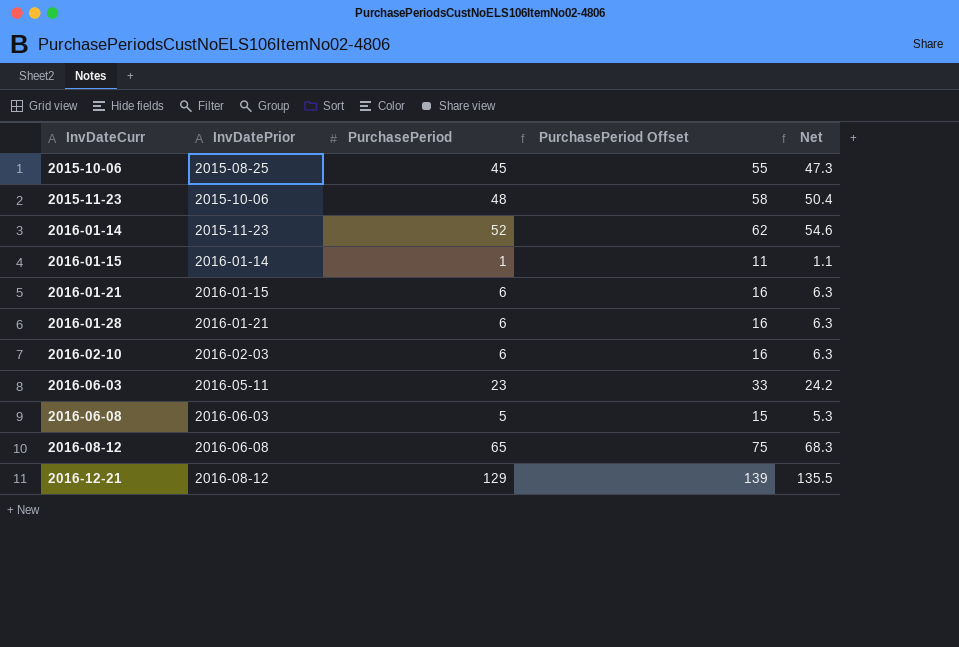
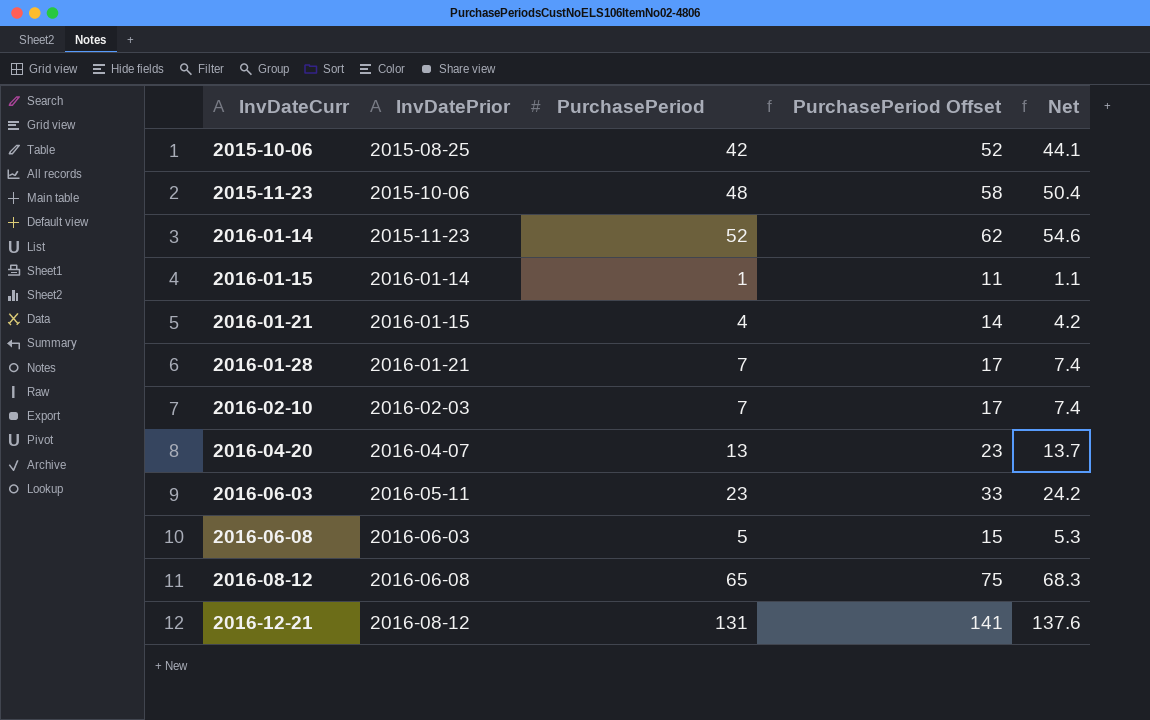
2015-10-06 | PurchasePeriod: 45 -> 42
2015-10-06 | PurchasePeriod Offset: 55 -> 52
2015-10-06 | Net: 47.3 -> 44.1
2016-01-21 | PurchasePeriod: 6 -> 4
2016-01-21 | PurchasePeriod Offset: 16 -> 14
2016-01-21 | Net: 6.3 -> 4.2
2016-01-28 | PurchasePeriod: 6 -> 7
2016-01-28 | PurchasePeriod Offset: 16 -> 17
2016-01-28 | Net: 6.3 -> 7.4
2016-02-10 | PurchasePeriod: 6 -> 7
2016-02-10 | PurchasePeriod Offset: 16 -> 17
2016-02-10 | Net: 6.3 -> 7.4
row 2016-04-20: none -> 2016-04-07 | 13 | 23 | 13.7
2016-12-21 | PurchasePeriod: 129 -> 131
2016-12-21 | PurchasePeriod Offset: 139 -> 141
2016-12-21 | Net: 135.5 -> 137.6

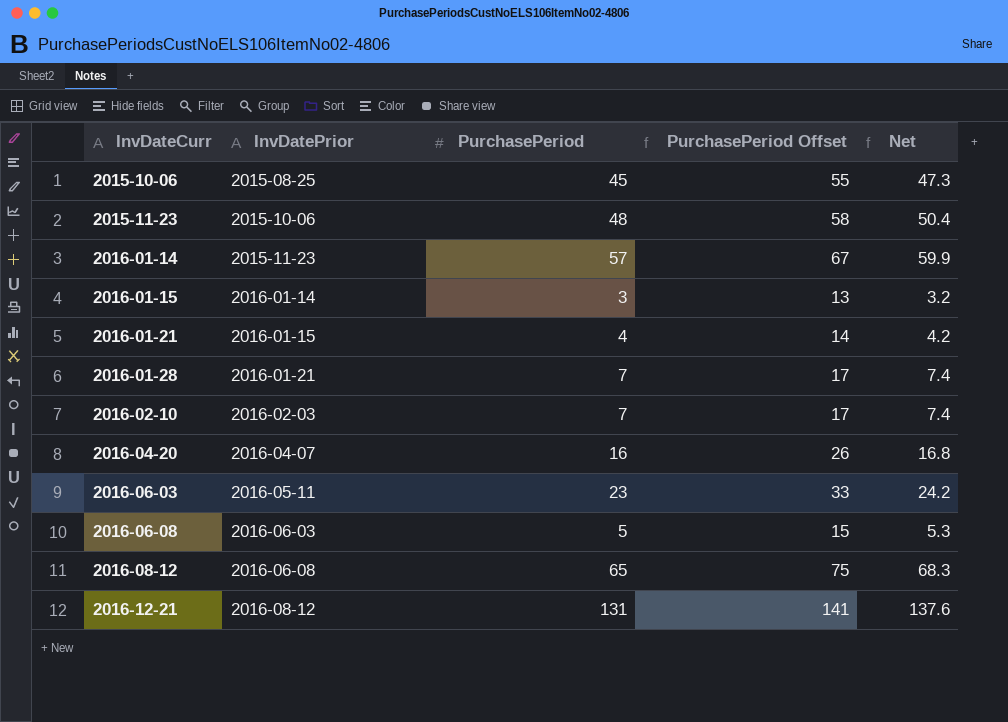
2015-10-06 | PurchasePeriod: 42 -> 45
2015-10-06 | PurchasePeriod Offset: 52 -> 55
2015-10-06 | Net: 44.1 -> 47.3
2016-01-14 | PurchasePeriod: 52 -> 57
2016-01-14 | PurchasePeriod Offset: 62 -> 67
2016-01-14 | Net: 54.6 -> 59.9
2016-01-15 | PurchasePeriod: 1 -> 3
2016-01-15 | PurchasePeriod Offset: 11 -> 13
2016-01-15 | Net: 1.1 -> 3.2
2016-04-20 | PurchasePeriod: 13 -> 16
2016-04-20 | PurchasePeriod Offset: 23 -> 26
2016-04-20 | Net: 13.7 -> 16.8

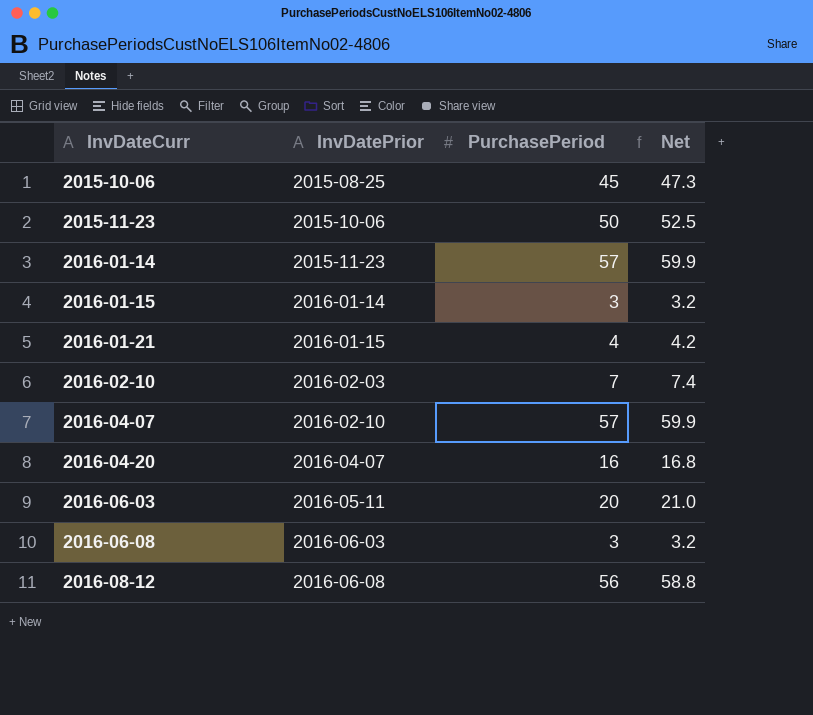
column PurchasePeriod Offset | formula: [PurchasePeriod] + 10 -> none
row 2016-01-28: 2016-01-21 | 7 | 17 | 7.4 -> none
row 2016-12-21: 2016-08-12 | 131 | 141 | 137.6 -> none
2015-11-23 | PurchasePeriod: 48 -> 50
2015-11-23 | Net: 50.4 -> 52.5
row 2016-04-07: none -> 2016-02-10 | 57 | 59.9
2016-06-03 | PurchasePeriod: 23 -> 20
2016-06-03 | Net: 24.2 -> 21.0
2016-06-08 | PurchasePeriod: 5 -> 3
2016-06-08 | Net: 5.3 -> 3.2
2016-08-12 | PurchasePeriod: 65 -> 56
2016-08-12 | Net: 68.3 -> 58.8

